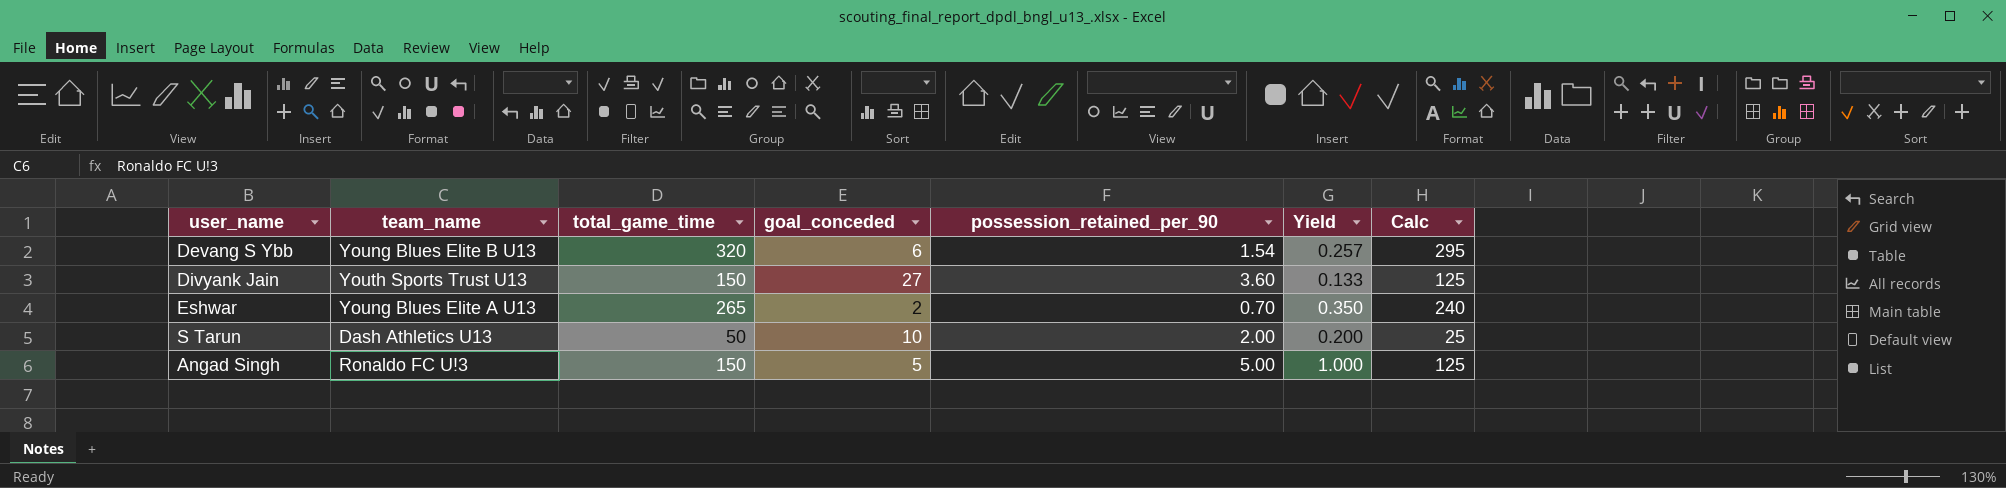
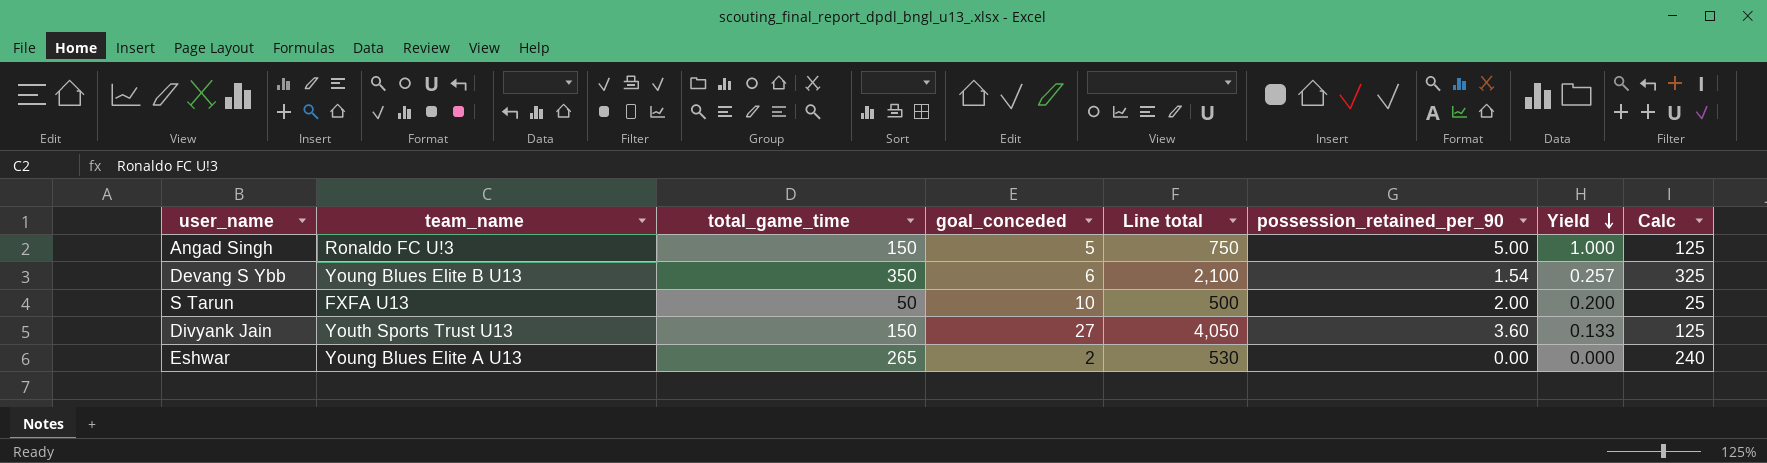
row order: none -> Yield descending
column Line total | formula: none -> [total_game_time] * [goal_conceded]
Devang S Ybb | total_game_time: 320 -> 350
Devang S Ybb | Calc: 295 -> 325
S Tarun | team_name: Dash Athletics U13 -> FXFA U13
Eshwar | possession_retained_per_90: 0.70 -> 0.00
Eshwar | Yield: 0.350 -> 0.000

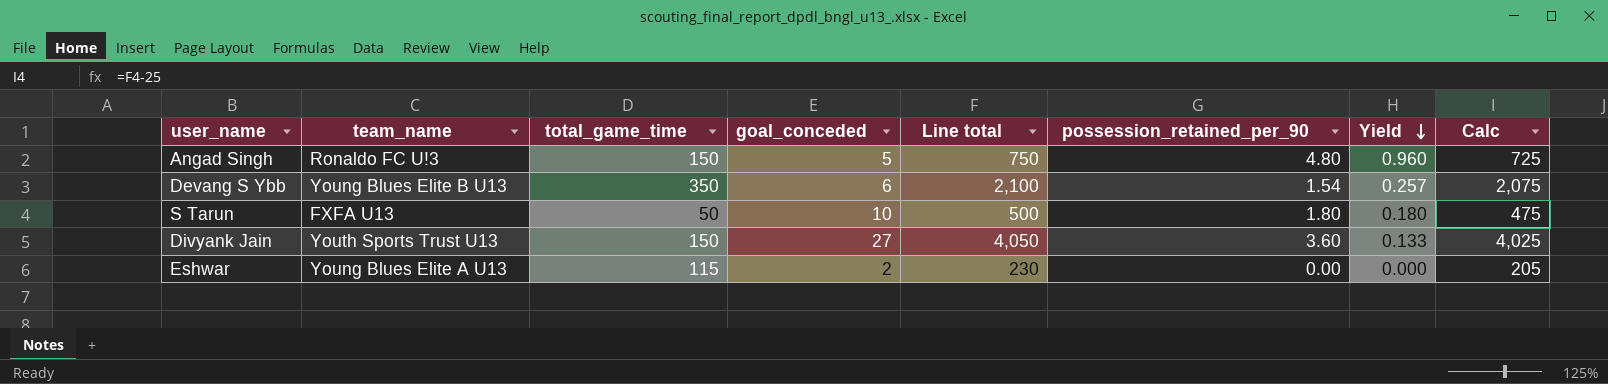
column Calc | formula: [total_game_time] - 25 -> [Line total] - 25
Angad Singh | possession_retained_per_90: 5.00 -> 4.80
Angad Singh | Yield: 1.000 -> 0.960
S Tarun | possession_retained_per_90: 2.00 -> 1.80
S Tarun | Yield: 0.200 -> 0.180
Eshwar | total_game_time: 265 -> 115
Eshwar | Line total: 530 -> 230

